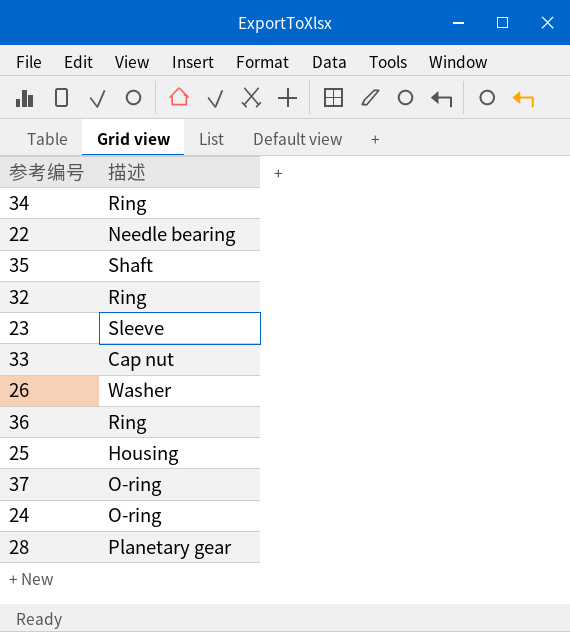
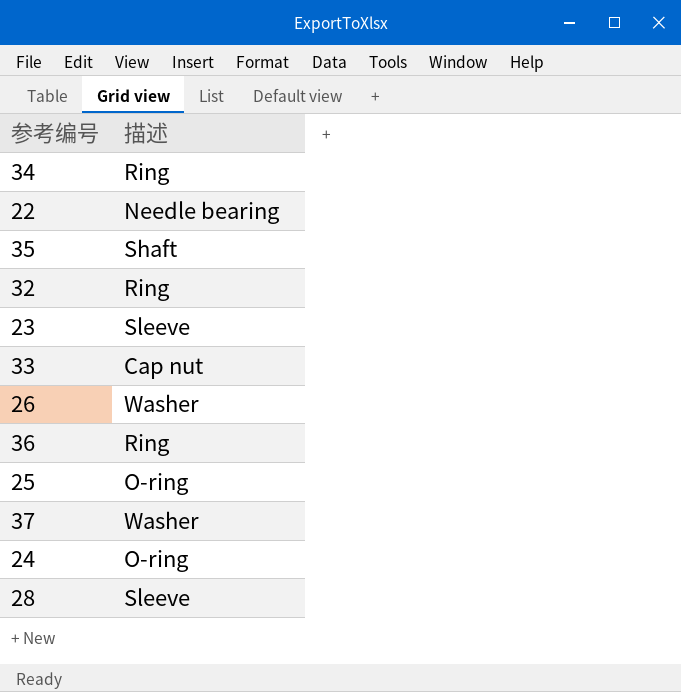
25 | 描述: Housing -> O-ring
37 | 描述: O-ring -> Washer
28 | 描述: Planetary gear -> Sleeve

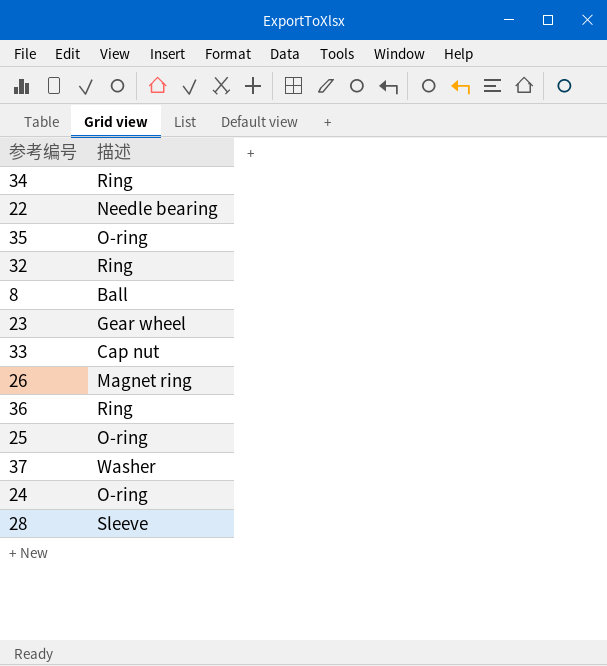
35 | 描述: Shaft -> O-ring
row 8: none -> Ball
23 | 描述: Sleeve -> Gear wheel
26 | 描述: Washer -> Magnet ring

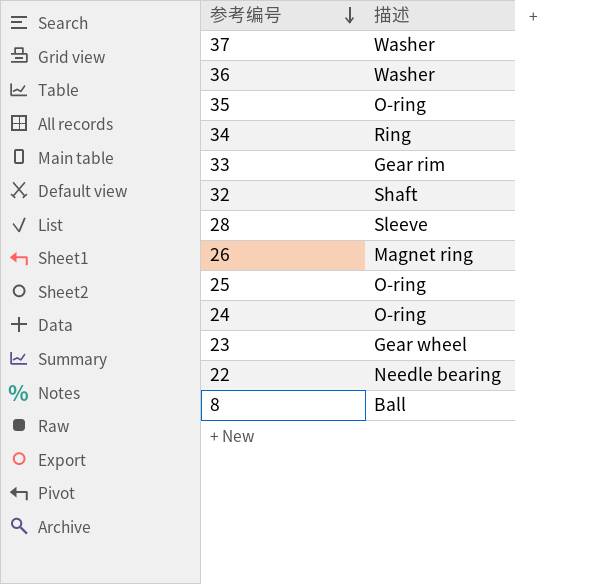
row order: none -> 参考编号 descending
36 | 描述: Ring -> Washer
33 | 描述: Cap nut -> Gear rim
32 | 描述: Ring -> Shaft

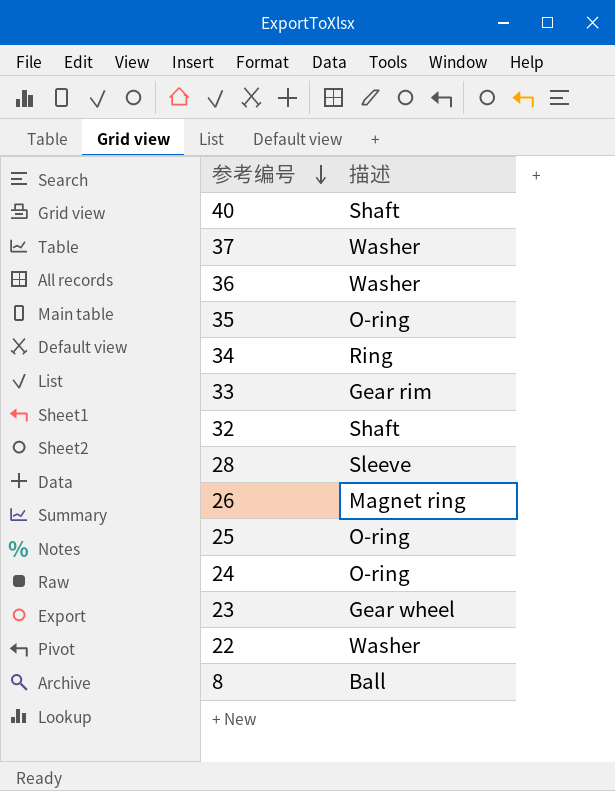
row 40: none -> Shaft
22 | 描述: Needle bearing -> Washer

